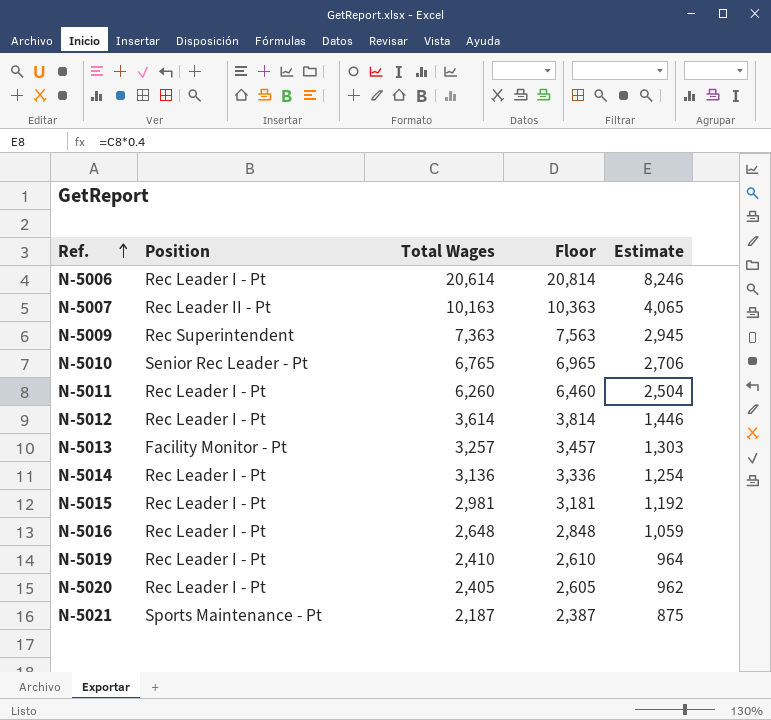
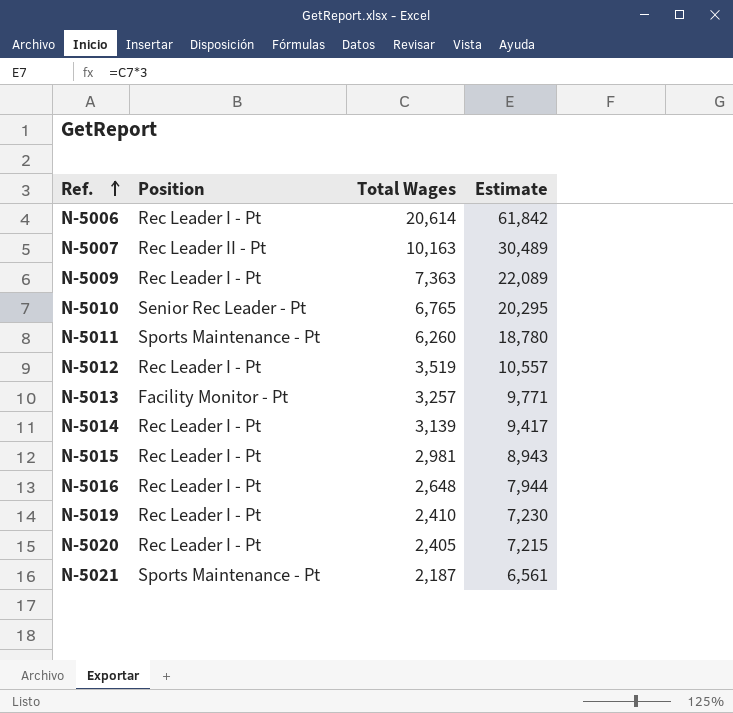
column Floor | formula: [Total Wages] + 200 -> none
column Estimate | formula: [Total Wages] * 0.4 -> [Total Wages] * 3
N-5009 | Position: Rec Superintendent -> Rec Leader I - Pt
N-5011 | Position: Rec Leader I - Pt -> Sports Maintenance - Pt
N-5012 | Total Wages: 3,614 -> 3,519
N-5014 | Total Wages: 3,136 -> 3,139

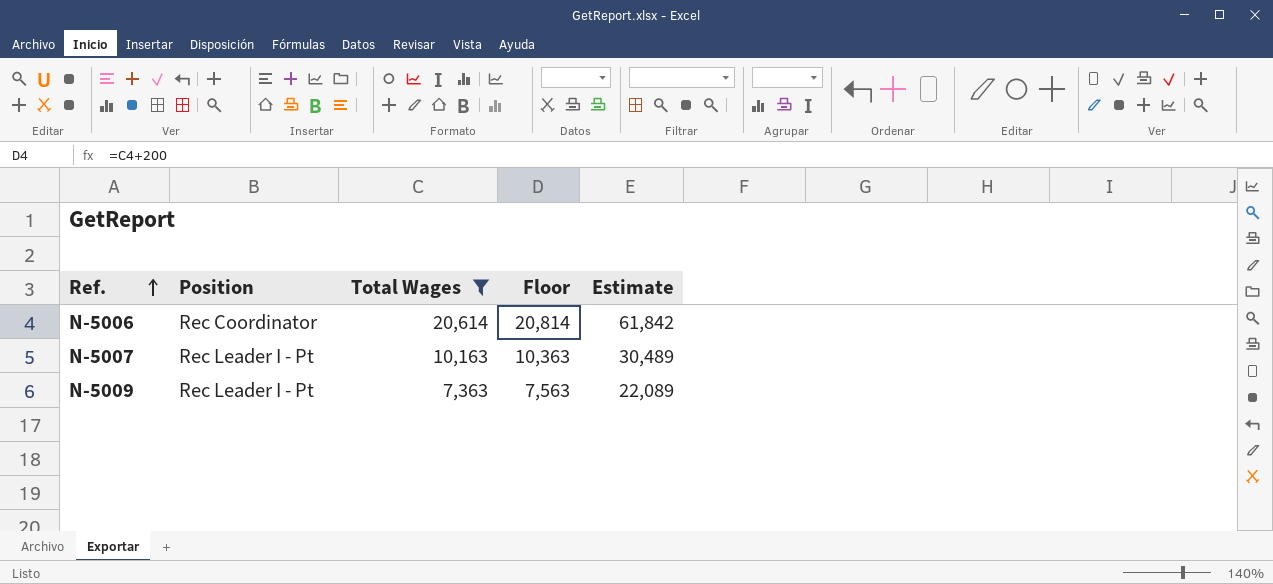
filter: none -> Total Wages >= 7,363
column Floor | formula: none -> [Total Wages] + 200
N-5006 | Position: Rec Leader I - Pt -> Rec Coordinator
N-5007 | Position: Rec Leader II - Pt -> Rec Leader I - Pt

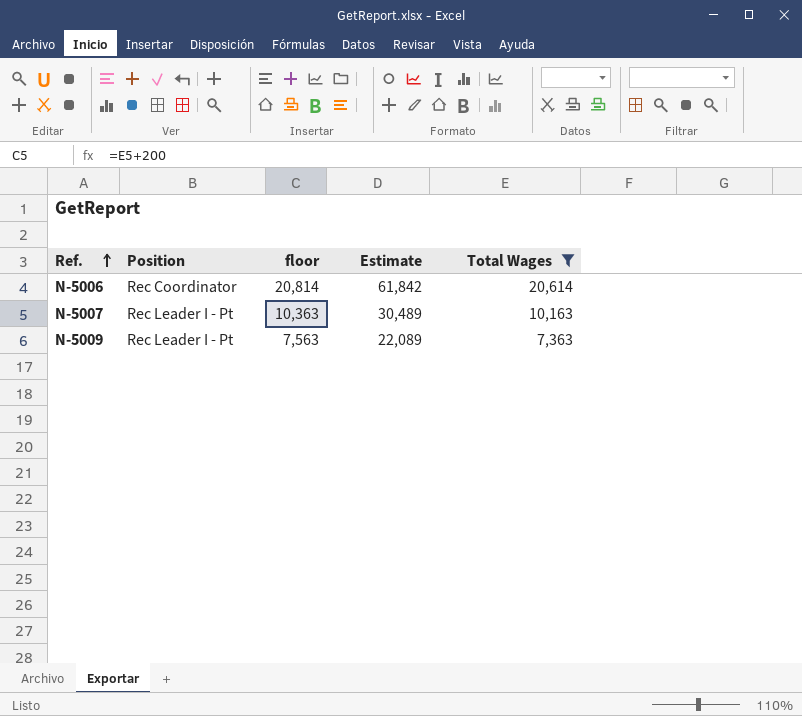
column name: Floor -> floor
column Total Wages | position: 3 -> 5

